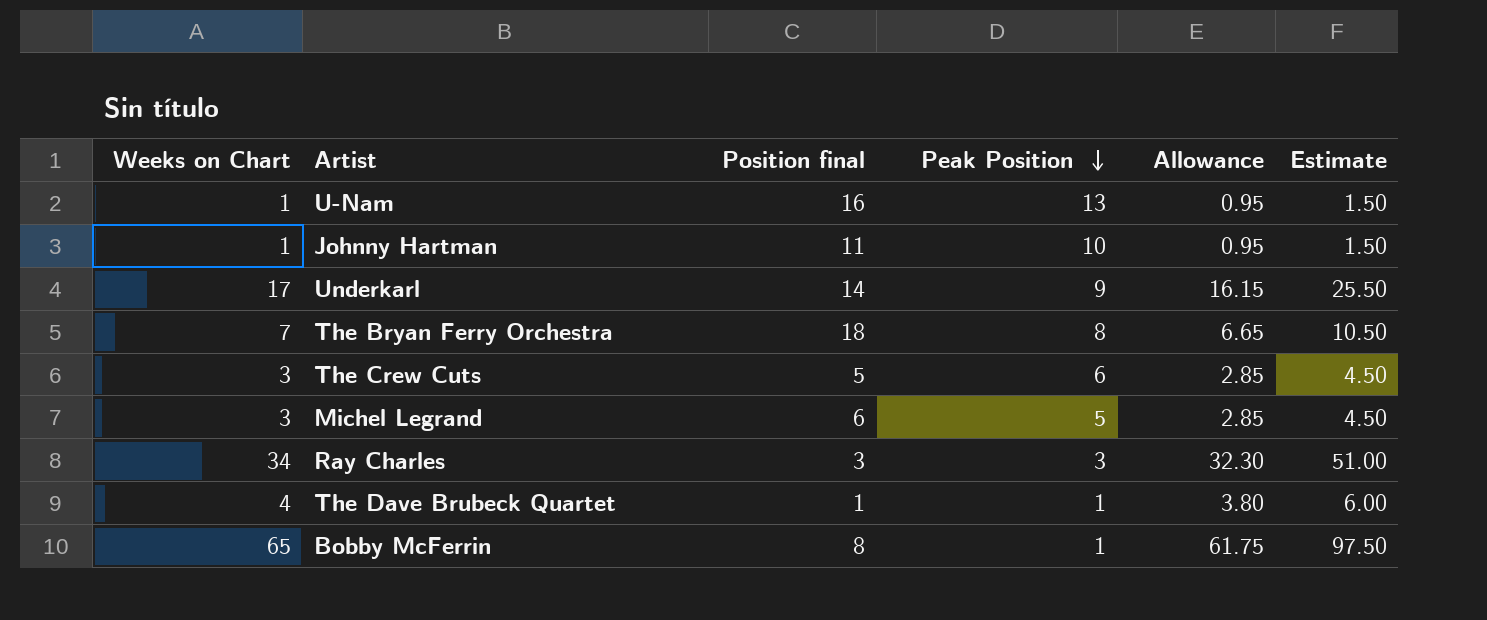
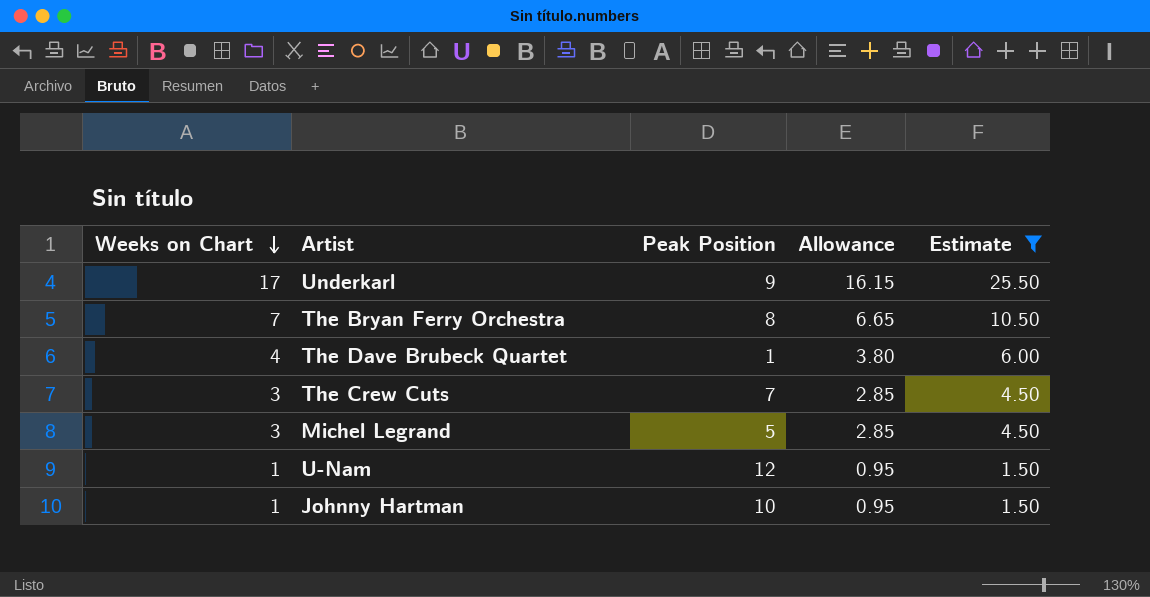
filter: none -> Estimate <= 25.50
row order: Peak Position descending -> Weeks on Chart descending
column Position final | position: 3 -> none
The Crew Cuts | Peak Position: 6 -> 7
U-Nam | Peak Position: 13 -> 12

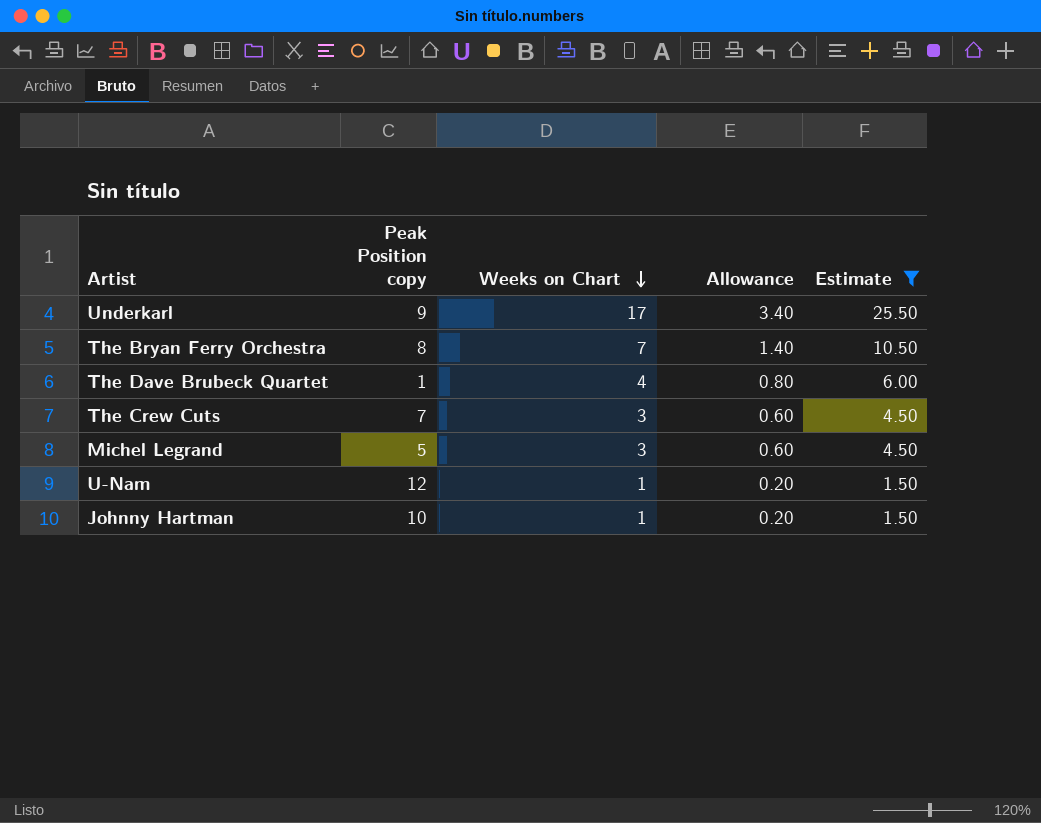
column name: Peak Position -> Peak Position copy
column Weeks on Chart | position: 1 -> 3
column Allowance | formula: [Weeks on Chart] * 0.95 -> [Weeks on Chart] * 0.2

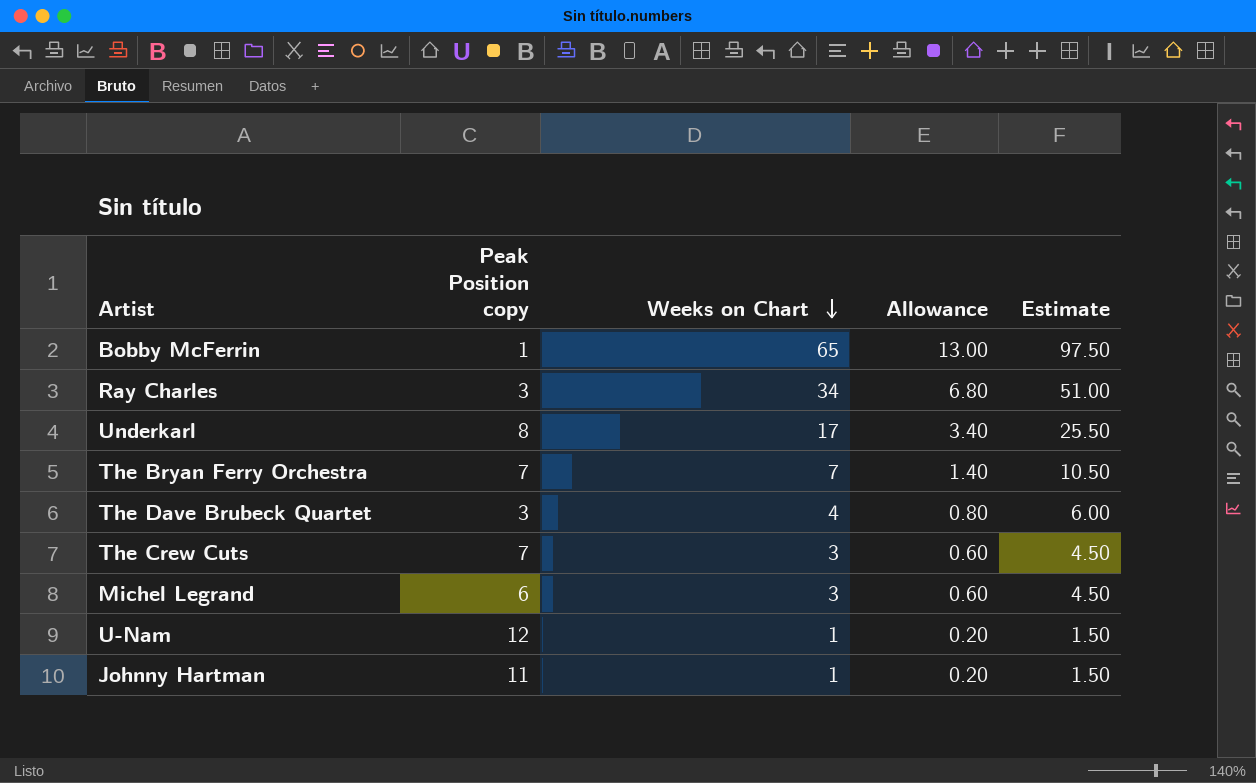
filter: Estimate <= 25.50 -> none
Underkarl | Peak Position copy: 9 -> 8
The Bryan Ferry Orchestra | Peak Position copy: 8 -> 7
The Dave Brubeck Quartet | Peak Position copy: 1 -> 3
Michel Legrand | Peak Position copy: 5 -> 6
Johnny Hartman | Peak Position copy: 10 -> 11

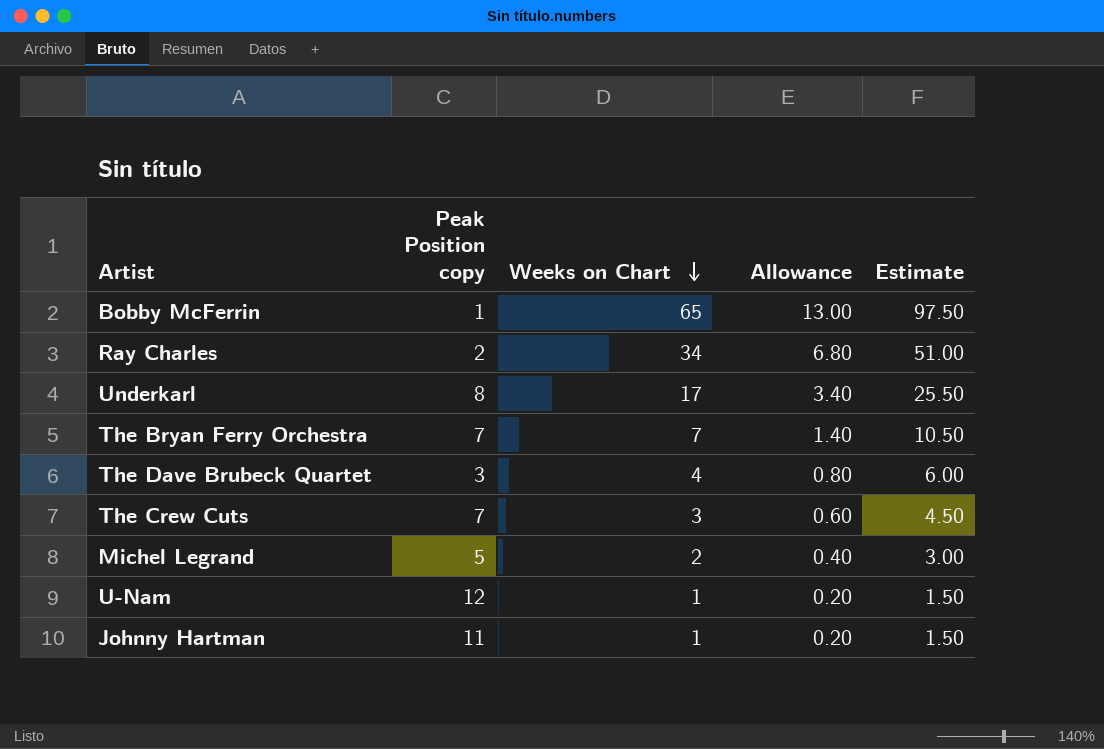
Ray Charles | Peak Position copy: 3 -> 2
Michel Legrand | Peak Position copy: 6 -> 5
Michel Legrand | Weeks on Chart: 3 -> 2
Michel Legrand | Allowance: 0.60 -> 0.40
Michel Legrand | Estimate: 4.50 -> 3.00

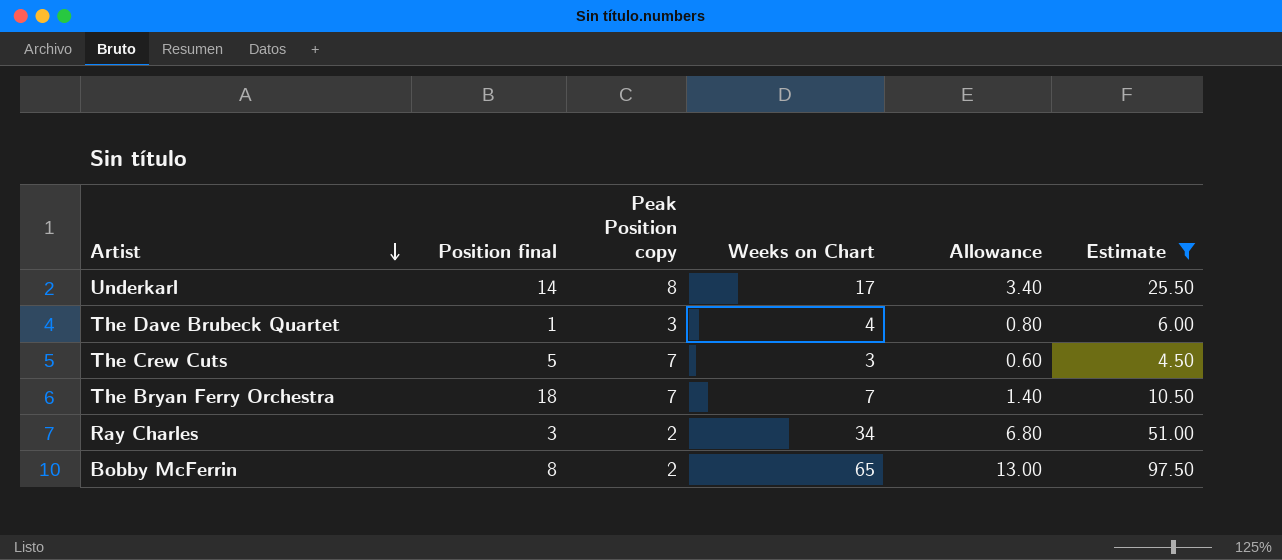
filter: none -> Estimate >= 4.50
row order: Weeks on Chart descending -> Artist descending
column Position final | position: none -> 2
Bobby McFerrin | Peak Position copy: 1 -> 2

